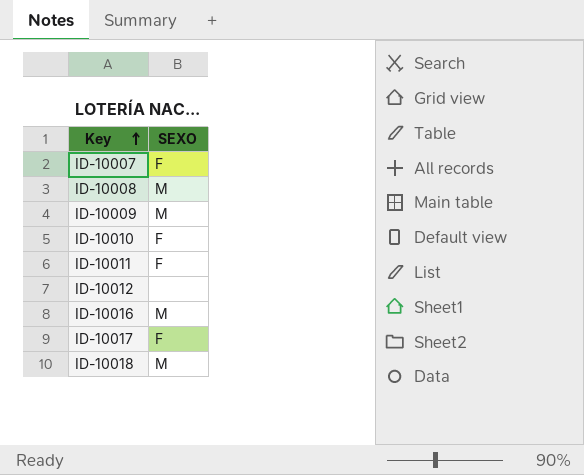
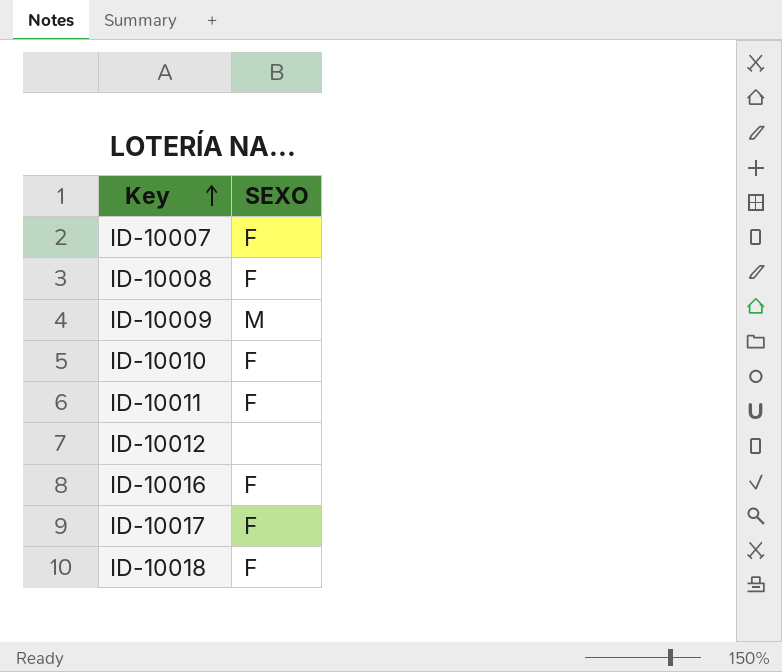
ID-10008 | SEXO: M -> F
ID-10016 | SEXO: M -> F
ID-10018 | SEXO: M -> F

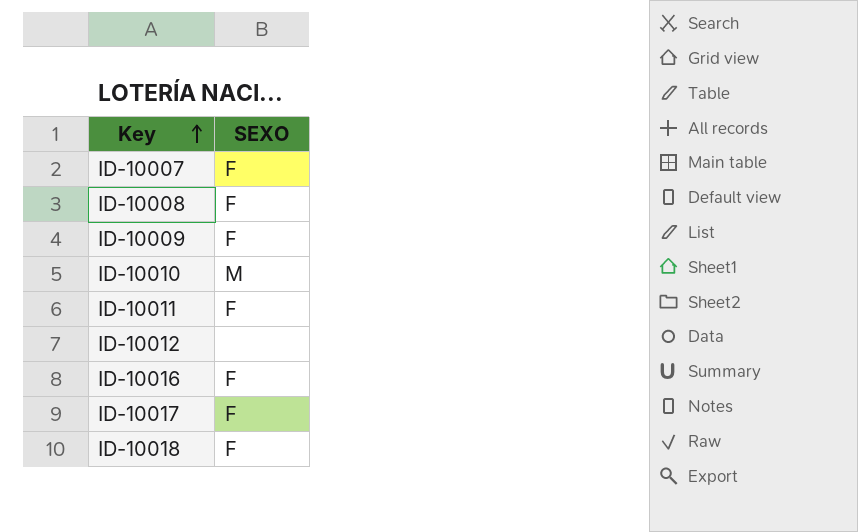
ID-10009 | SEXO: M -> F
ID-10010 | SEXO: F -> M

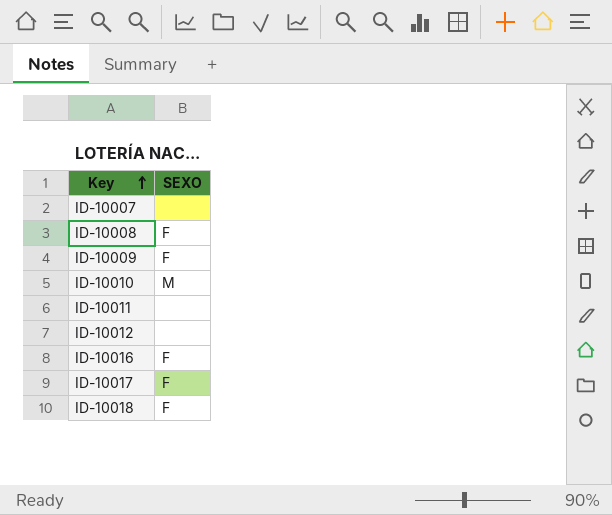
ID-10007 | SEXO: F -> none
ID-10011 | SEXO: F -> none

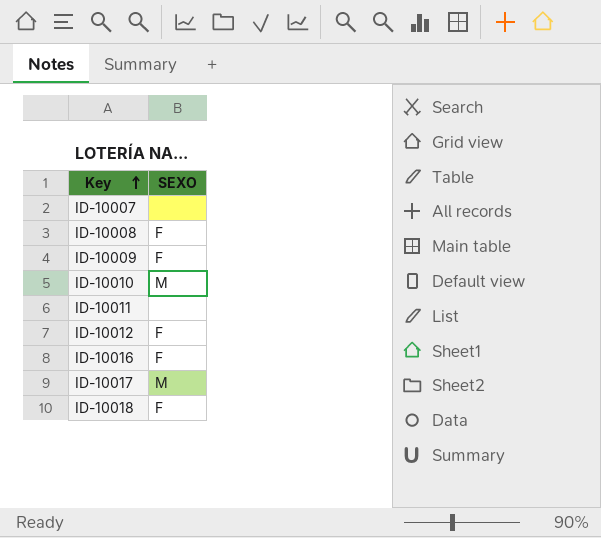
ID-10012 | SEXO: none -> F
ID-10017 | SEXO: F -> M

